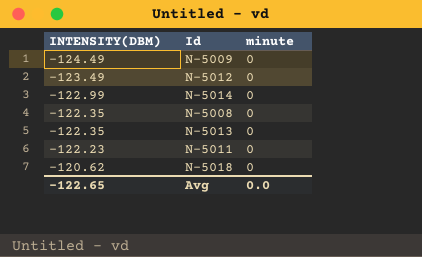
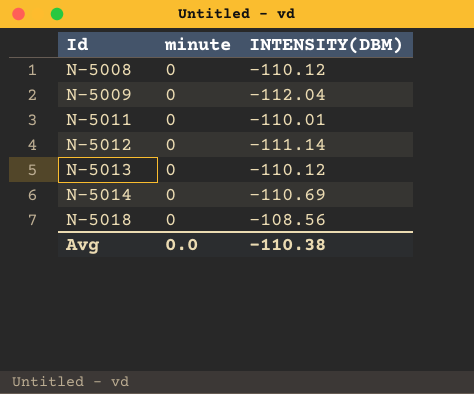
row order: INTENSITY(DBM) ascending -> Id ascending
column INTENSITY(DBM) | position: 1 -> 3
N-5008 | INTENSITY(DBM): -122.35 -> -110.12
N-5009 | INTENSITY(DBM): -124.49 -> -112.04
N-5011 | INTENSITY(DBM): -122.23 -> -110.01
N-5012 | INTENSITY(DBM): -123.49 -> -111.14
N-5013 | INTENSITY(DBM): -122.35 -> -110.12
N-5014 | INTENSITY(DBM): -122.99 -> -110.69
N-5018 | INTENSITY(DBM): -120.62 -> -108.56
Avg | INTENSITY(DBM): -122.65 -> -110.38

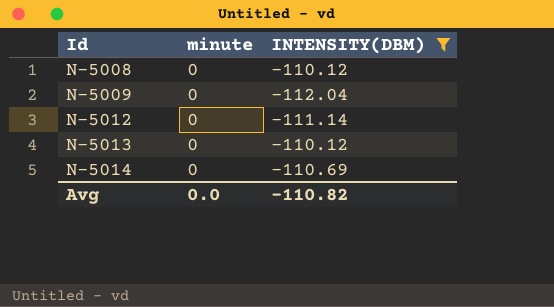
filter: none -> INTENSITY(DBM) <= -110.12
Avg | INTENSITY(DBM): -110.38 -> -110.82

